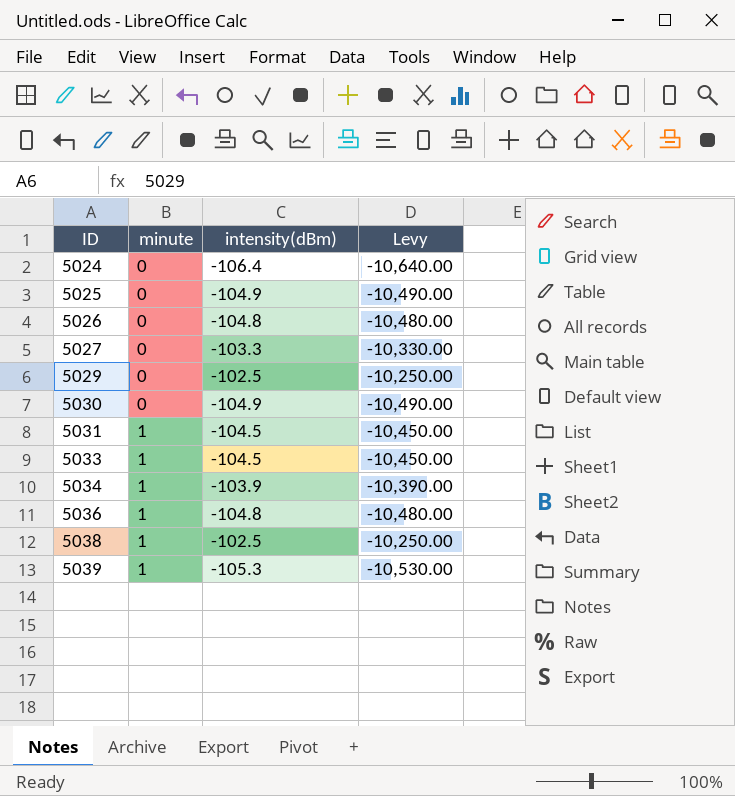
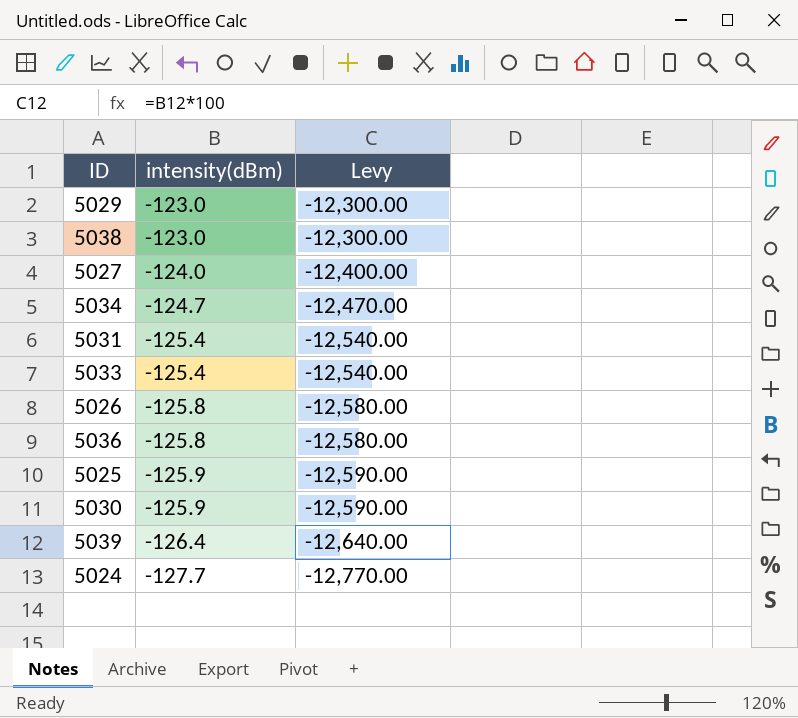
row order: ID ascending -> intensity(dBm) descending
column minute | position: 2 -> none
5029 | intensity(dBm): -102.5 -> -123.0
5029 | Levy: -10,250.00 -> -12,300.00
5038 | intensity(dBm): -102.5 -> -123.0
5038 | Levy: -10,250.00 -> -12,300.00
5027 | intensity(dBm): -103.3 -> -124.0
5027 | Levy: -10,330.00 -> -12,400.00
5034 | intensity(dBm): -103.9 -> -124.7
5034 | Levy: -10,390.00 -> -12,470.00
5031 | intensity(dBm): -104.5 -> -125.4
5031 | Levy: -10,450.00 -> -12,540.00
5033 | intensity(dBm): -104.5 -> -125.4
5033 | Levy: -10,450.00 -> -12,540.00
5026 | intensity(dBm): -104.8 -> -125.8
5026 | Levy: -10,480.00 -> -12,580.00
5036 | intensity(dBm): -104.8 -> -125.8
5036 | Levy: -10,480.00 -> -12,580.00
5025 | intensity(dBm): -104.9 -> -125.9
5025 | Levy: -10,490.00 -> -12,590.00
5030 | intensity(dBm): -104.9 -> -125.9
5030 | Levy: -10,490.00 -> -12,590.00
5039 | intensity(dBm): -105.3 -> -126.4
5039 | Levy: -10,530.00 -> -12,640.00
5024 | intensity(dBm): -106.4 -> -127.7
5024 | Levy: -10,640.00 -> -12,770.00

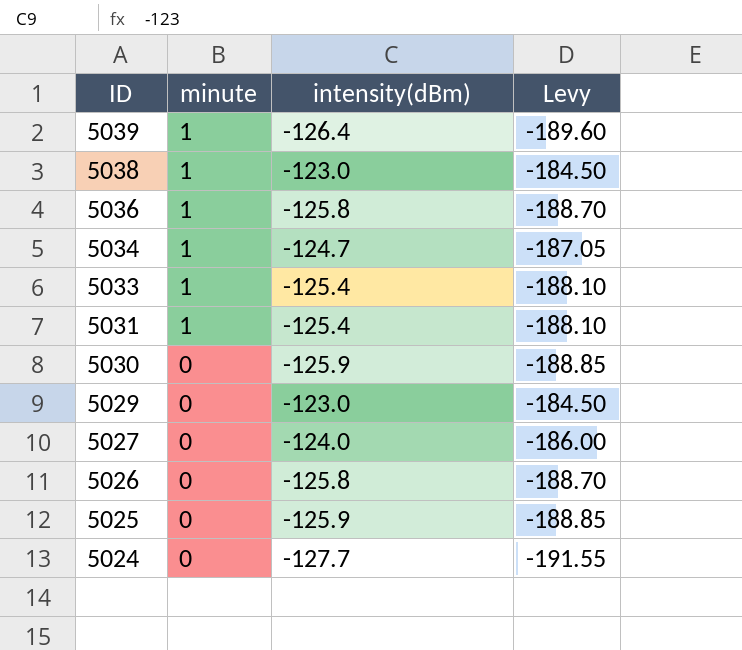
row order: intensity(dBm) descending -> ID descending
column minute | position: none -> 2
column Levy | formula: [intensity(dBm)] * 100 -> [intensity(dBm)] * 1.5

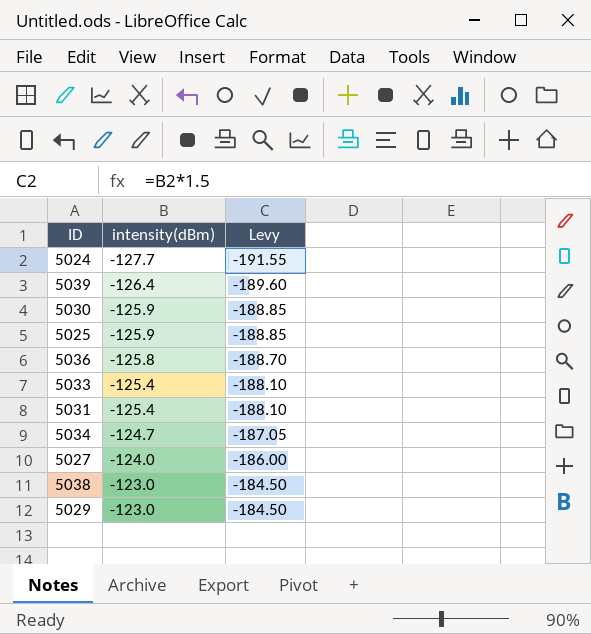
row order: ID descending -> intensity(dBm) ascending
column minute | position: 2 -> none
row 5026: 0 | -125.8 | -188.70 -> none

